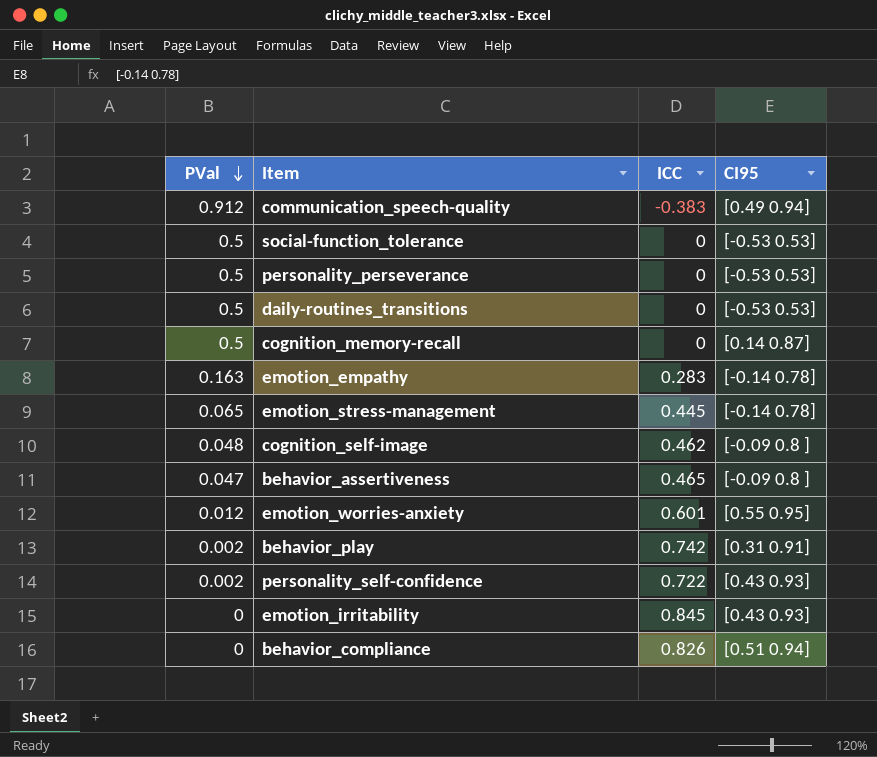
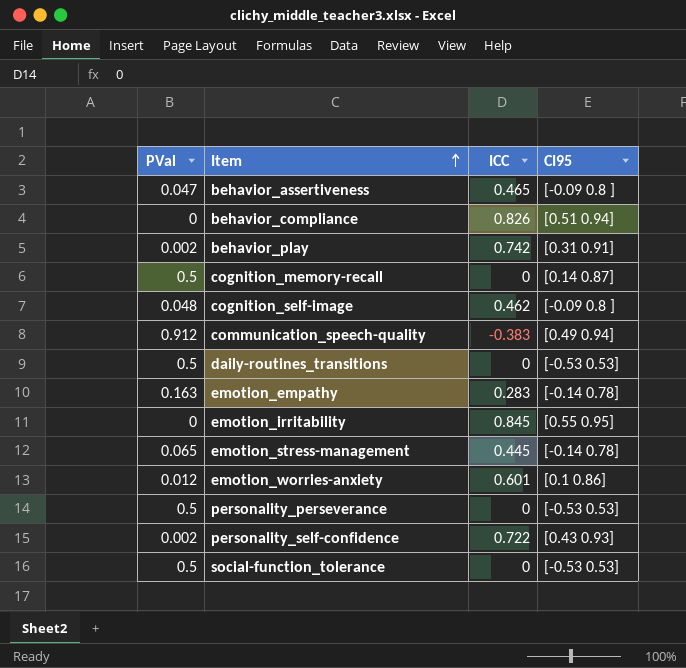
row order: PVal descending -> Item ascending
emotion_irritability | CI95: [0.43 0.93] -> [0.55 0.95]
emotion_worries-anxiety | CI95: [0.55 0.95] -> [0.1 0.86]

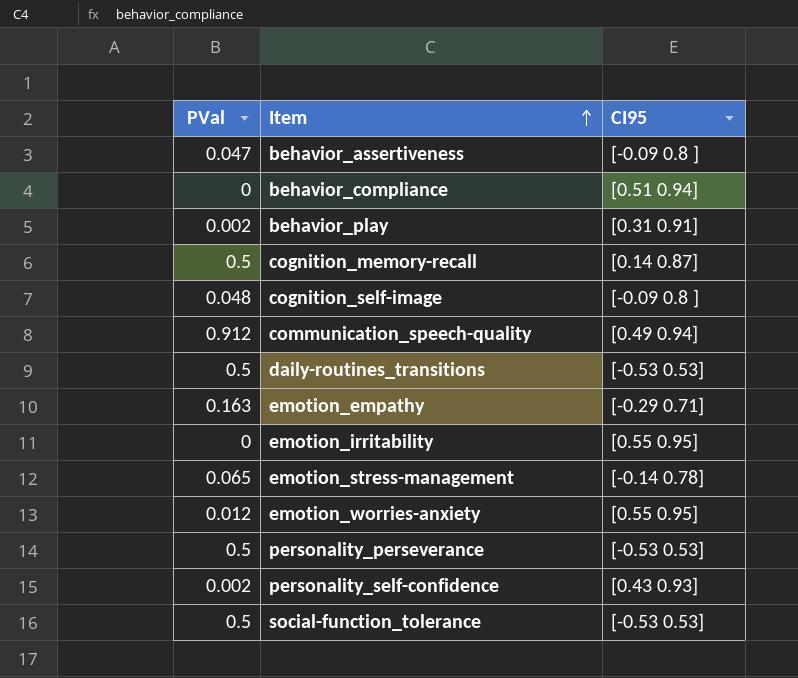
column ICC | position: 3 -> none
emotion_empathy | CI95: [-0.14 0.78] -> [-0.29 0.71]
emotion_worries-anxiety | CI95: [0.1 0.86] -> [0.55 0.95]

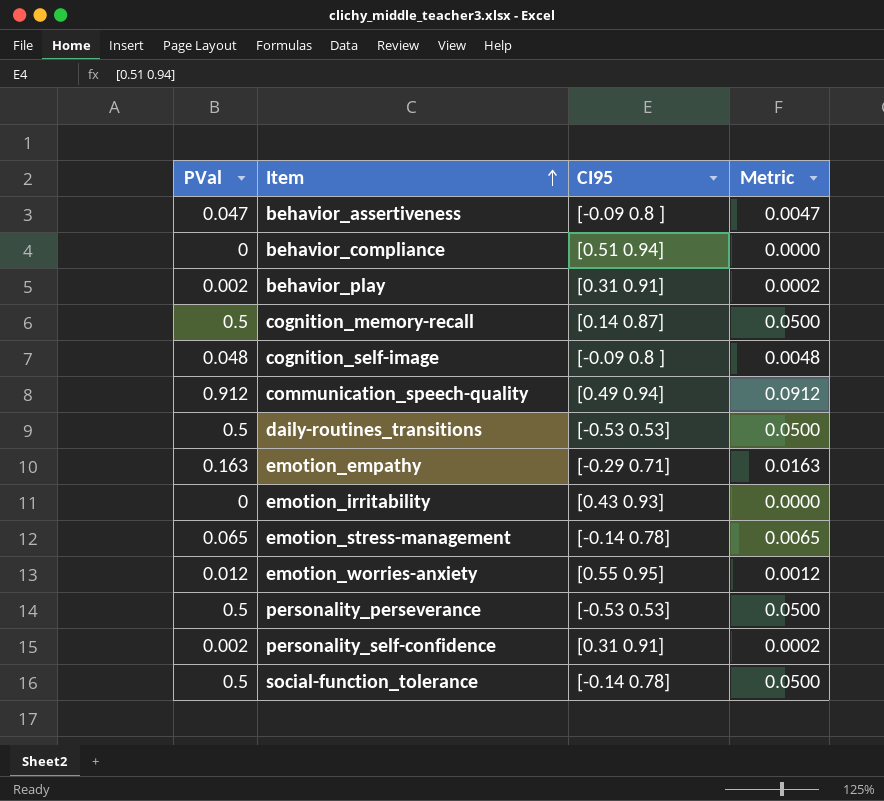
column Metric | formula: none -> [PVal] * 0.1
emotion_irritability | CI95: [0.55 0.95] -> [0.43 0.93]
personality_self-confidence | CI95: [0.43 0.93] -> [0.31 0.91]
social-function_tolerance | CI95: [-0.53 0.53] -> [-0.14 0.78]

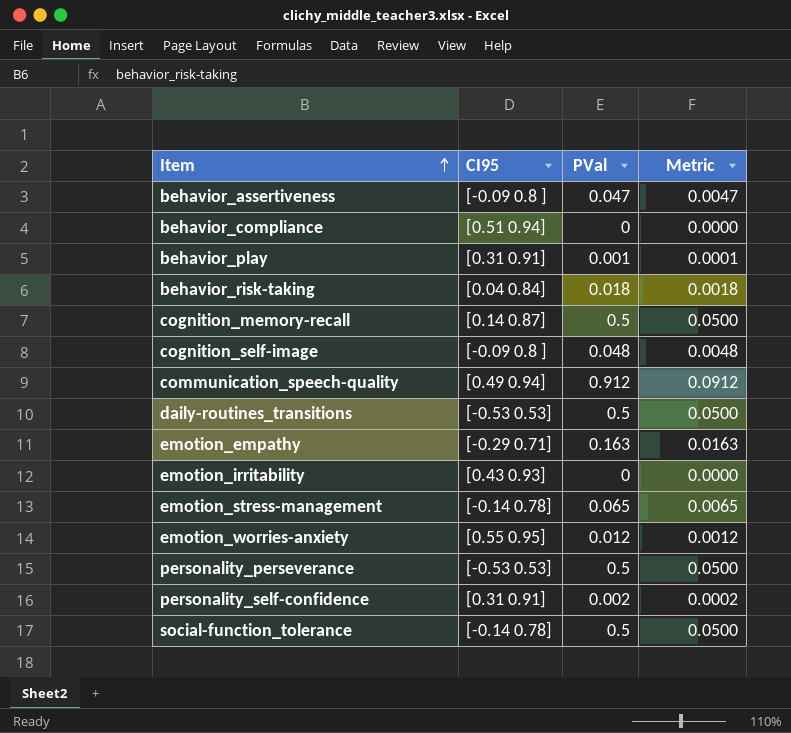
column PVal | position: 1 -> 3
behavior_play | PVal: 0.002 -> 0.001
behavior_play | Metric: 0.0002 -> 0.0001
row behavior_risk-taking: none -> [0.04 0.84] | 0.018 | 0.0018

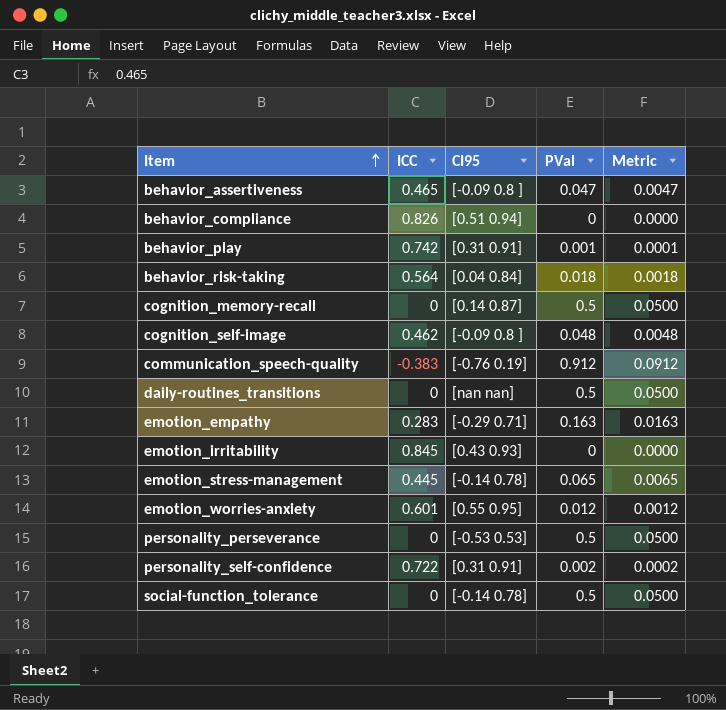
column ICC | position: none -> 2
communication_speech-quality | CI95: [0.49 0.94] -> [-0.76 0.19]
daily-routines_transitions | CI95: [-0.53 0.53] -> [nan nan]

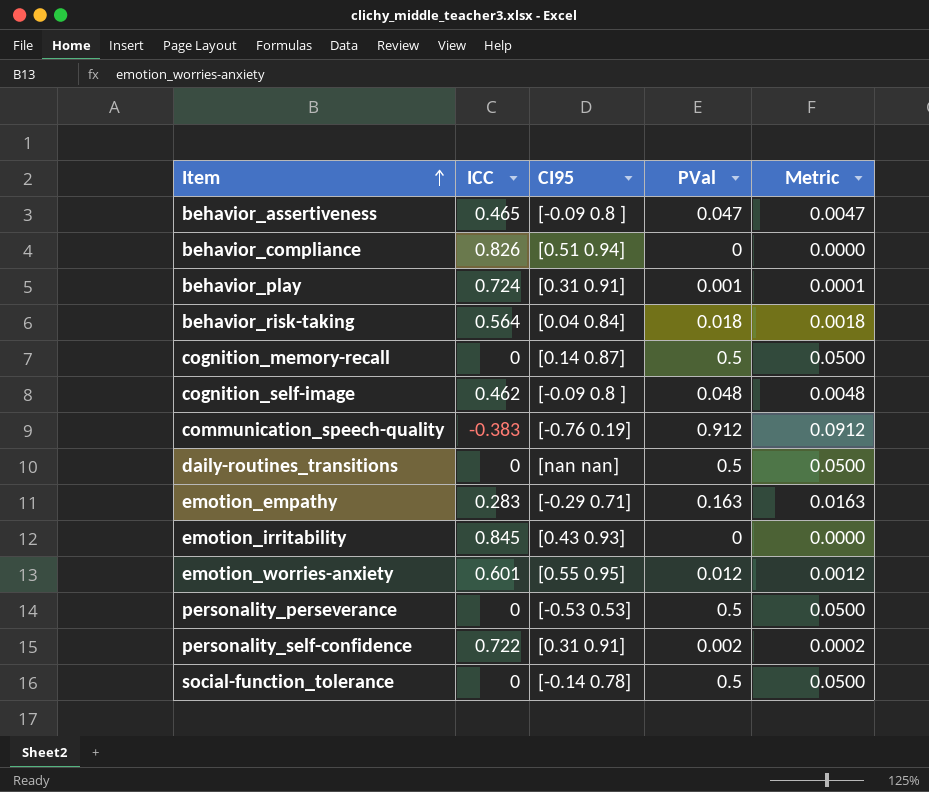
row emotion_stress-management: 0.445 | [-0.14 0.78] | 0.065 | 0.0065 -> none
behavior_play | ICC: 0.742 -> 0.724

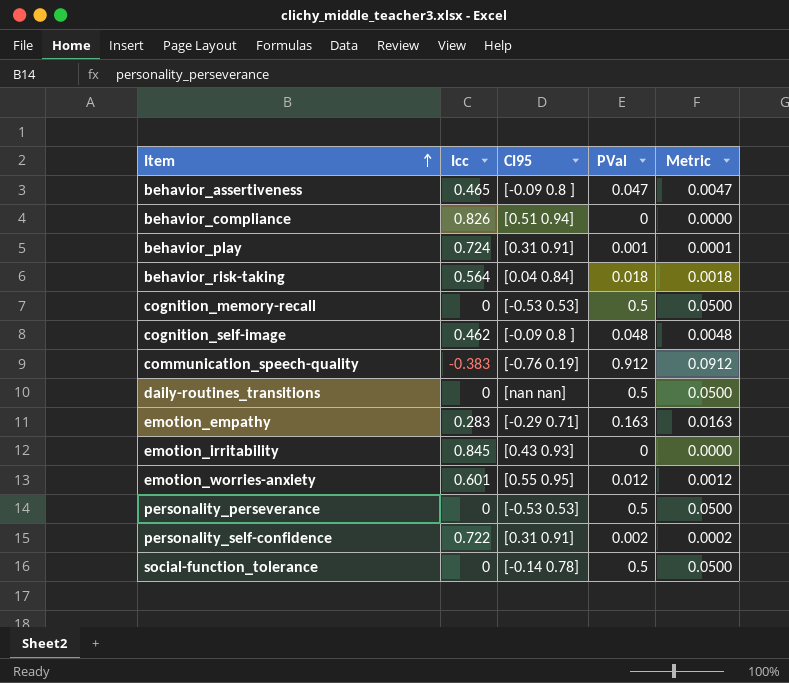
column name: ICC -> Icc
cognition_memory-recall | CI95: [0.14 0.87] -> [-0.53 0.53]

